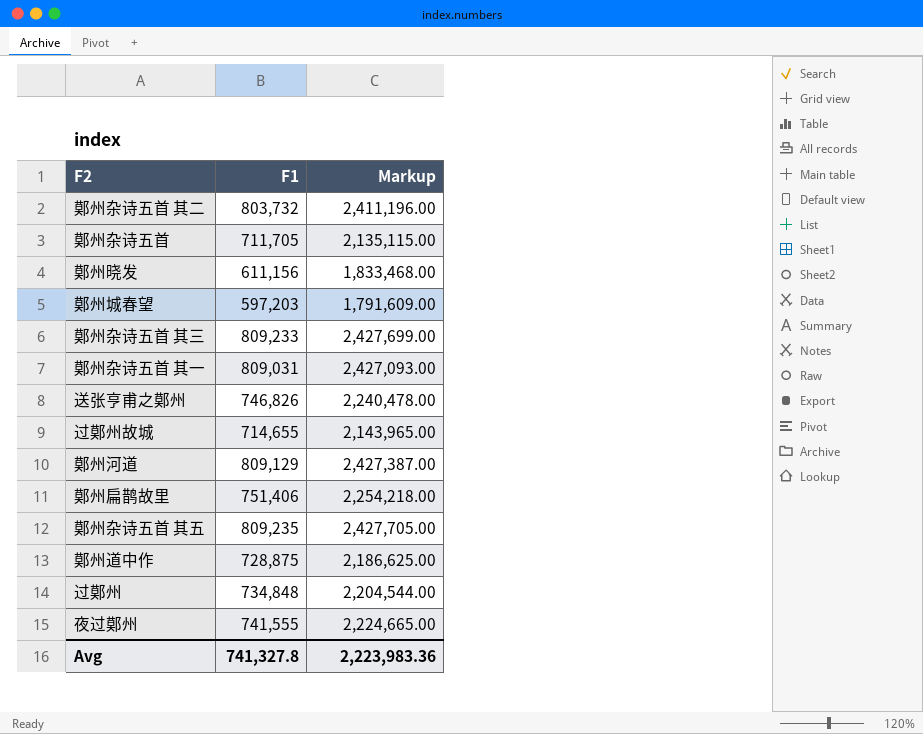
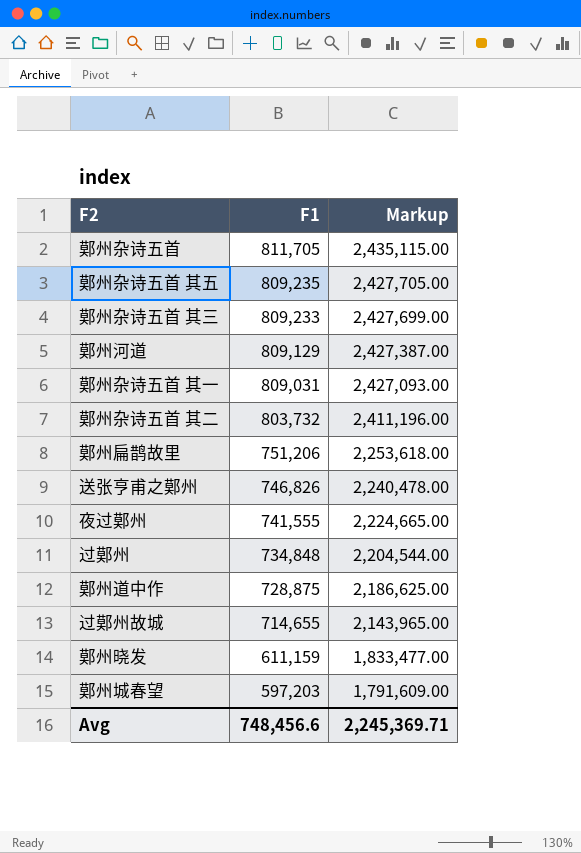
row order: none -> F1 descending
鄚州杂诗五首 | F1: 711,705 -> 811,705
鄚州杂诗五首 | Markup: 2,135,115.00 -> 2,435,115.00
鄚州扁鹊故里 | F1: 751,406 -> 751,206
鄚州扁鹊故里 | Markup: 2,254,218.00 -> 2,253,618.00
鄚州晓发 | F1: 611,156 -> 611,159
鄚州晓发 | Markup: 1,833,468.00 -> 1,833,477.00
Avg | F1: 741,327.8 -> 748,456.6
Avg | Markup: 2,223,983.36 -> 2,245,369.71

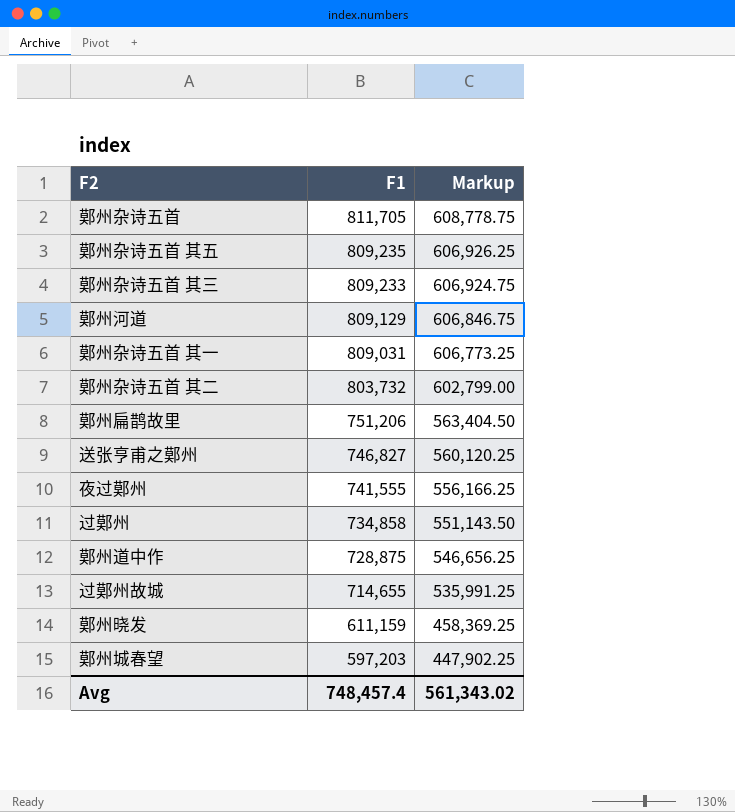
column Markup | formula: [F1] * 3 -> [F1] * 0.75
送张亨甫之鄚州 | F1: 746,826 -> 746,827
过鄚州 | F1: 734,848 -> 734,858
Avg | F1: 748,456.6 -> 748,457.4
Avg | Markup: 2,245,369.71 -> 561,343.02

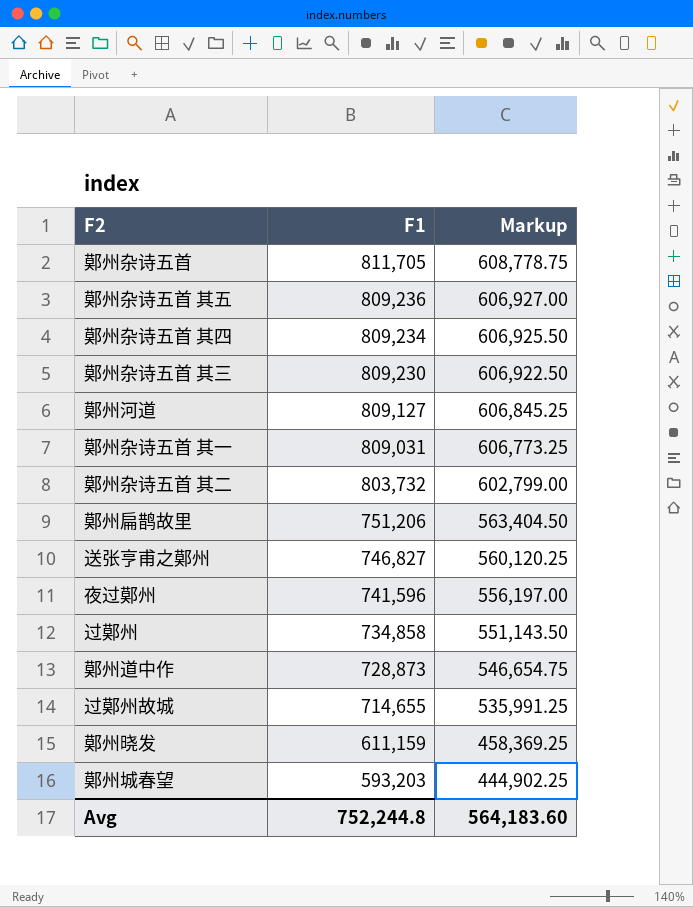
鄚州杂诗五首 其五 | F1: 809,235 -> 809,236
鄚州杂诗五首 其五 | Markup: 606,926.25 -> 606,927.00
row 鄚州杂诗五首 其四: none -> 809,234 | 606,925.50
鄚州杂诗五首 其三 | F1: 809,233 -> 809,230
鄚州杂诗五首 其三 | Markup: 606,924.75 -> 606,922.50
鄚州河道 | F1: 809,129 -> 809,127
鄚州河道 | Markup: 606,846.75 -> 606,845.25
夜过鄚州 | F1: 741,555 -> 741,596
夜过鄚州 | Markup: 556,166.25 -> 556,197.00
鄚州道中作 | F1: 728,875 -> 728,873
鄚州道中作 | Markup: 546,656.25 -> 546,654.75
鄚州城春望 | F1: 597,203 -> 593,203
鄚州城春望 | Markup: 447,902.25 -> 444,902.25
Avg | F1: 748,457.4 -> 752,244.8
Avg | Markup: 561,343.02 -> 564,183.60

